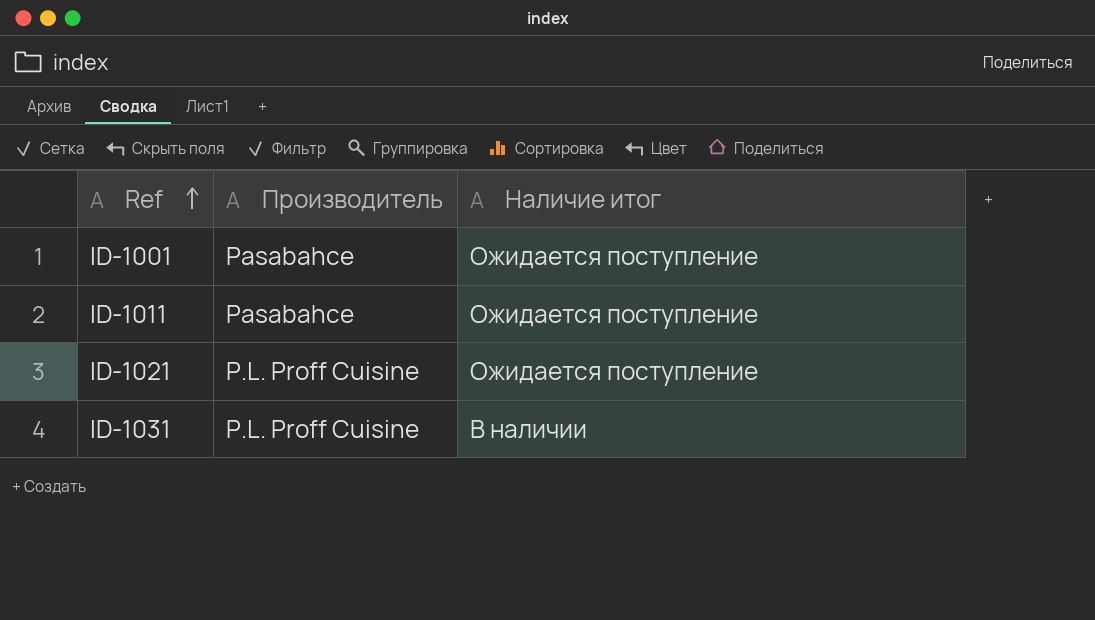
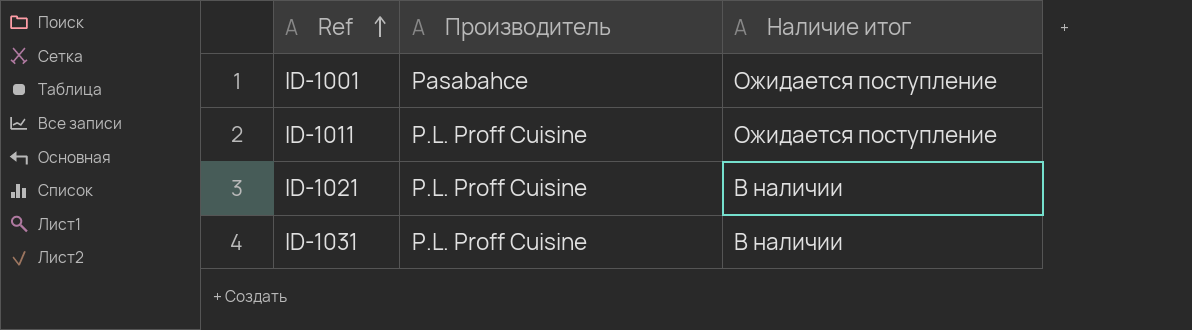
ID-1011 | Производитель: Pasabahce -> P.L. Proff Cuisine
ID-1021 | Наличие итог: Ожидается поступление -> В наличии

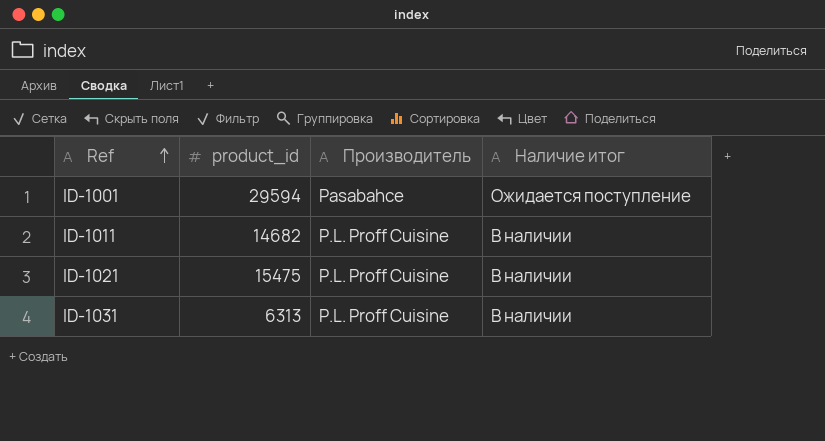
column product_id | position: none -> 2
ID-1011 | Наличие итог: Ожидается поступление -> В наличии

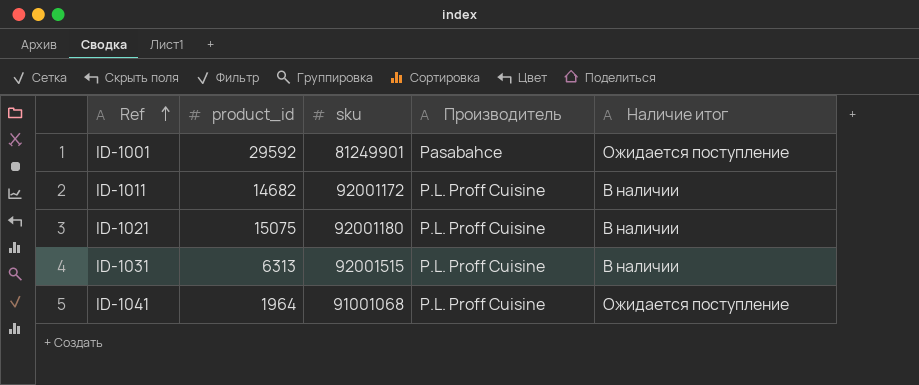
column sku | position: none -> 3
ID-1001 | product_id: 29594 -> 29592
ID-1021 | product_id: 15475 -> 15075
row ID-1041: none -> 1964 | 91001068 | P.L. Proff Cuisine | Ожидается поступление

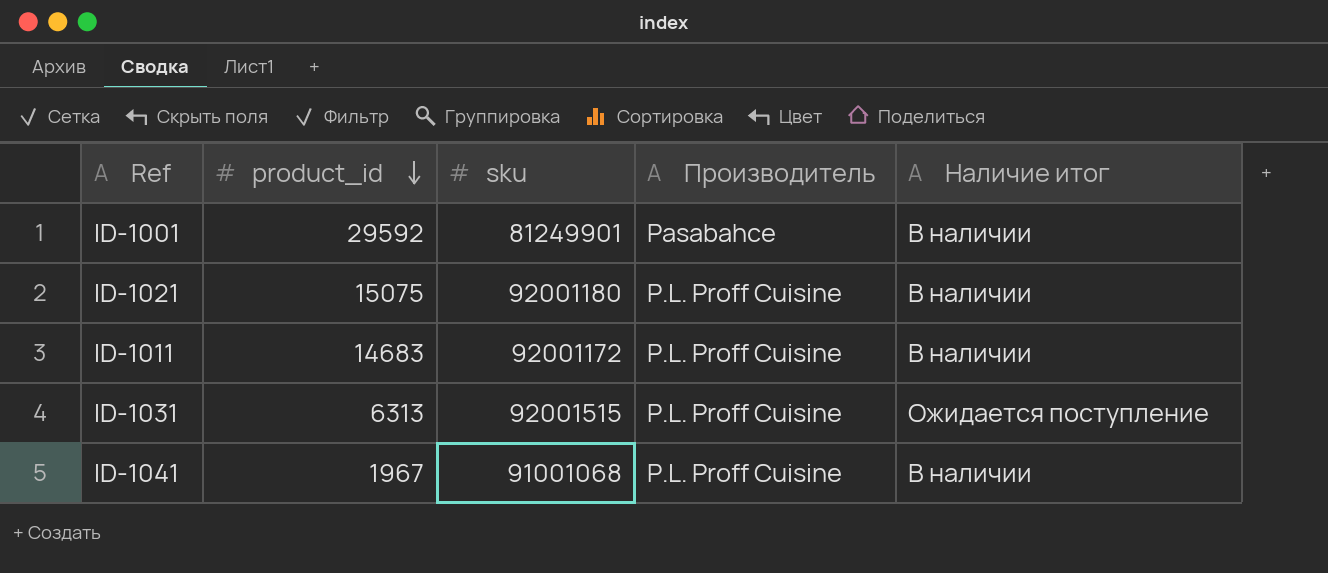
row order: Ref ascending -> product_id descending
ID-1001 | Наличие итог: Ожидается поступление -> В наличии
ID-1011 | product_id: 14682 -> 14683
ID-1031 | Наличие итог: В наличии -> Ожидается поступление
ID-1041 | product_id: 1964 -> 1967
ID-1041 | Наличие итог: Ожидается поступление -> В наличии

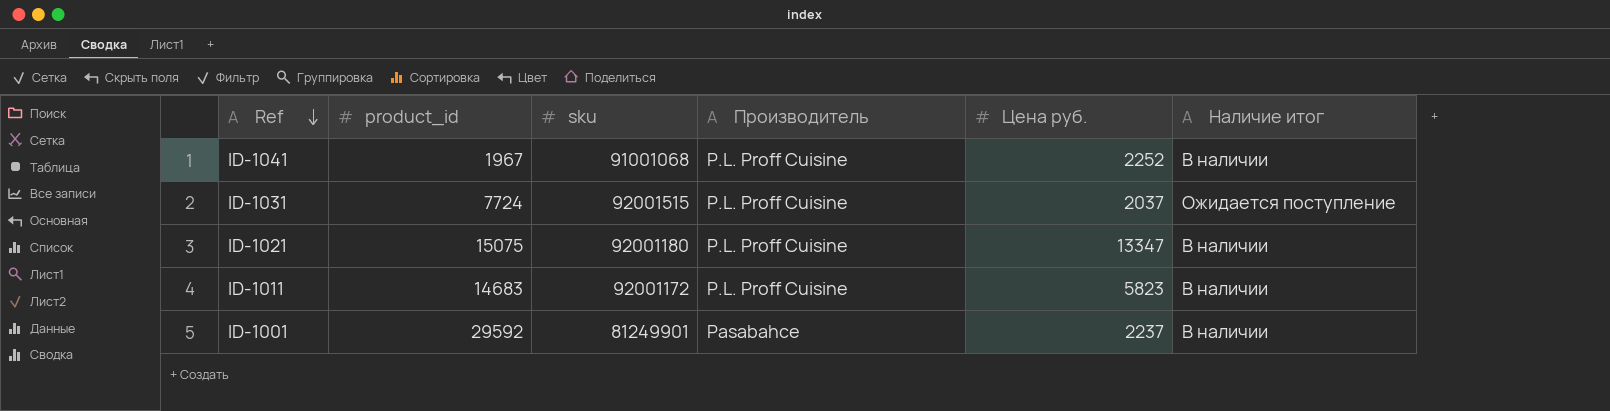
row order: product_id descending -> Ref descending
column Цена руб. | position: none -> 5
ID-1031 | product_id: 6313 -> 7724

